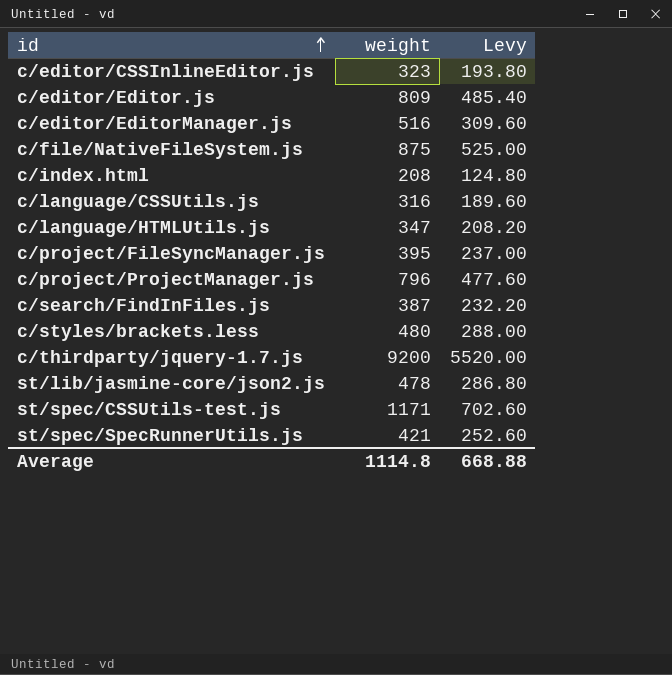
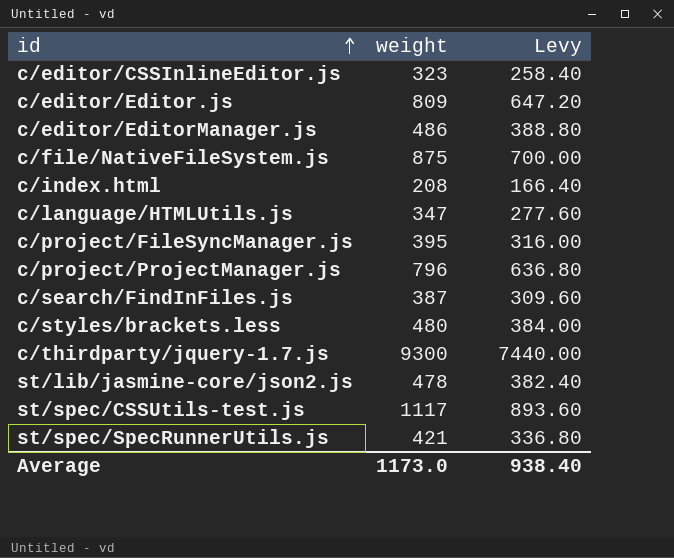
column Levy | formula: [weight] * 0.6 -> [weight] * 0.8
row c/language/CSSUtils.js: 316 | 189.60 -> none
c/editor/EditorManager.js | weight: 516 -> 486
c/thirdparty/jquery-1.7.js | weight: 9200 -> 9300
st/spec/CSSUtils-test.js | weight: 1171 -> 1117
Average | weight: 1114.8 -> 1173.0
Average | Levy: 668.88 -> 938.40

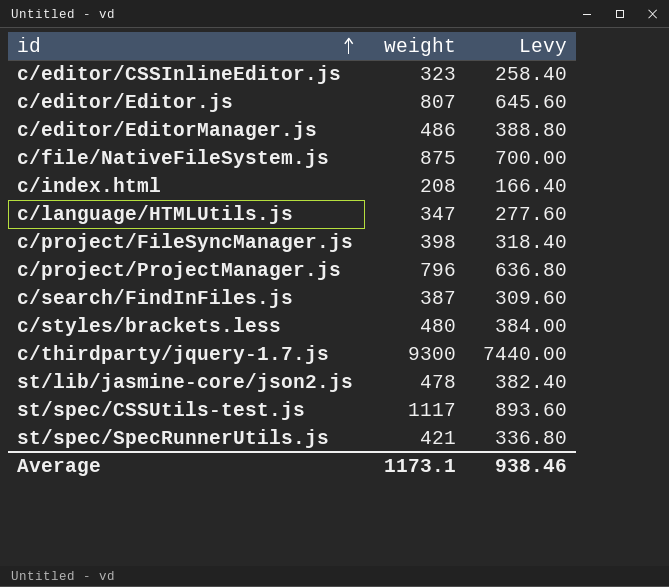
c/editor/Editor.js | weight: 809 -> 807
c/editor/Editor.js | Levy: 647.20 -> 645.60
c/project/FileSyncManager.js | weight: 395 -> 398
c/project/FileSyncManager.js | Levy: 316.00 -> 318.40
Average | weight: 1173.0 -> 1173.1
Average | Levy: 938.40 -> 938.46

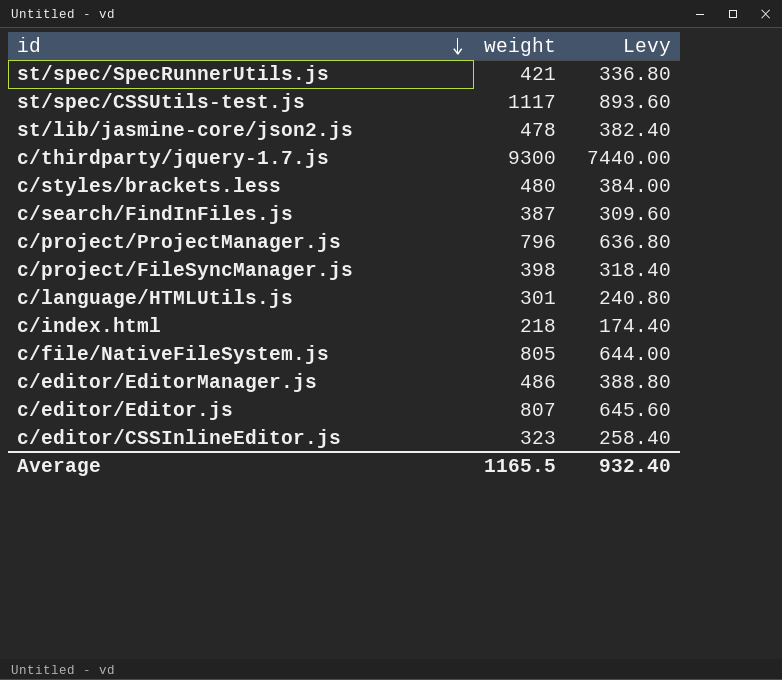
row order: id ascending -> id descending
c/language/HTMLUtils.js | weight: 347 -> 301
c/language/HTMLUtils.js | Levy: 277.60 -> 240.80
c/index.html | weight: 208 -> 218
c/index.html | Levy: 166.40 -> 174.40
c/file/NativeFileSystem.js | weight: 875 -> 805
c/file/NativeFileSystem.js | Levy: 700.00 -> 644.00
Average | weight: 1173.1 -> 1165.5
Average | Levy: 938.46 -> 932.40

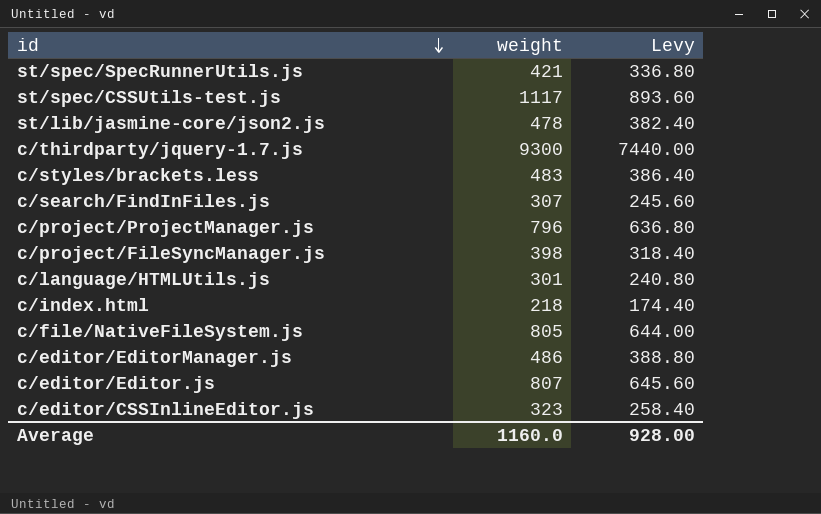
c/styles/brackets.less | weight: 480 -> 483
c/styles/brackets.less | Levy: 384.00 -> 386.40
c/search/FindInFiles.js | weight: 387 -> 307
c/search/FindInFiles.js | Levy: 309.60 -> 245.60
Average | weight: 1165.5 -> 1160.0
Average | Levy: 932.40 -> 928.00

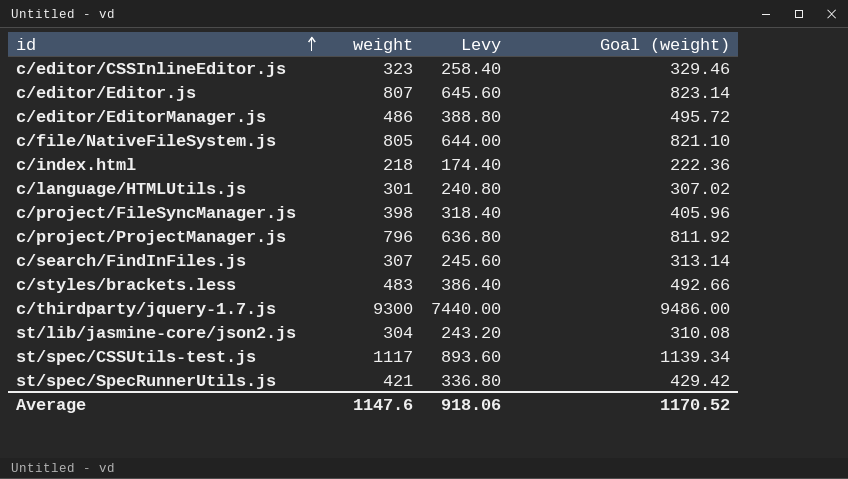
row order: id descending -> id ascending
column Goal (weight) | formula: none -> [weight] * 1.02
st/lib/jasmine-core/json2.js | weight: 478 -> 304
st/lib/jasmine-core/json2.js | Levy: 382.40 -> 243.20
Average | weight: 1160.0 -> 1147.6
Average | Levy: 928.00 -> 918.06

